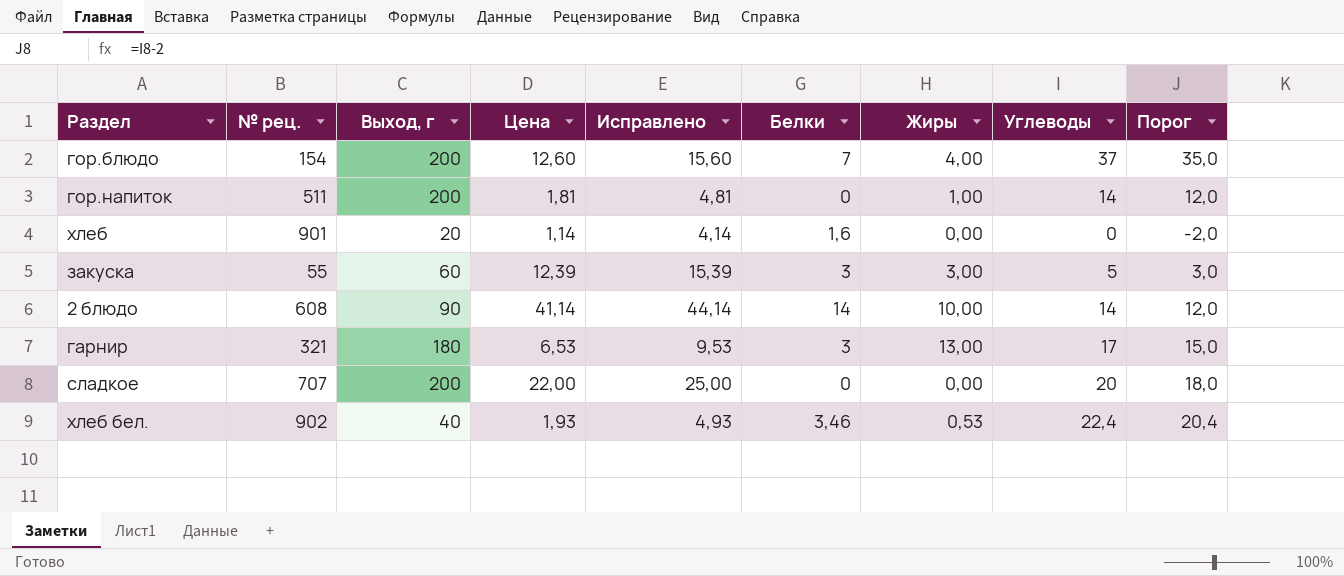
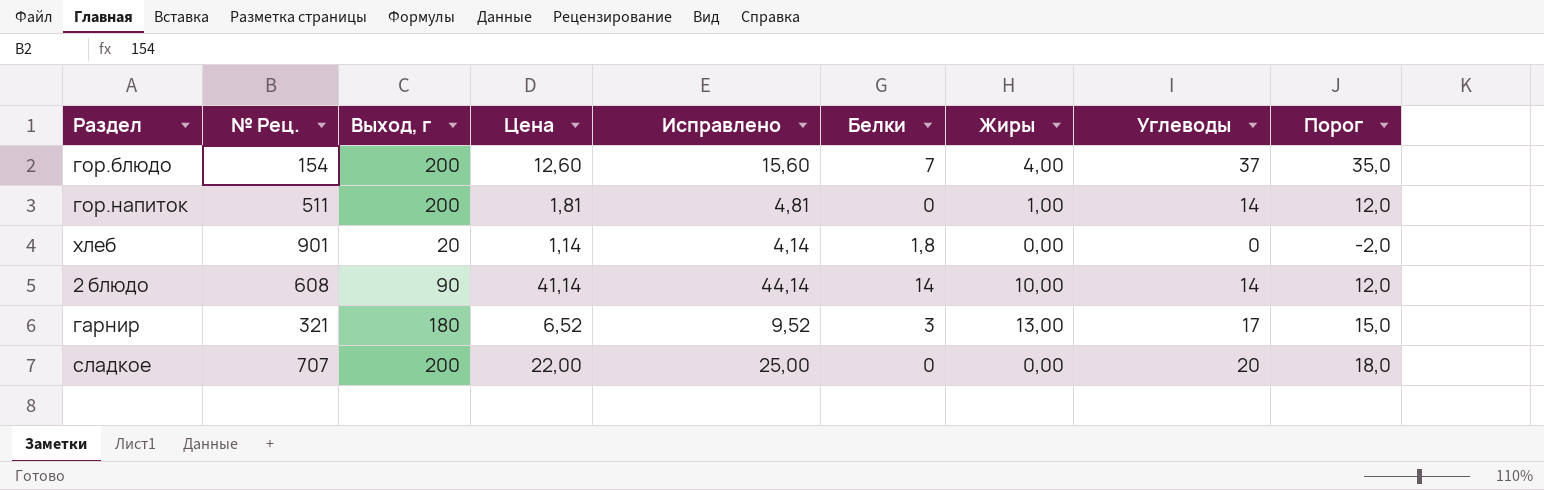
column name: № рец. -> № Рец.
row закуска: 55 | 60 | 12,39 | 15,39 | 3 | 3,00 | 5 | 3,0 -> none
row хлеб бел.: 902 | 40 | 1,93 | 4,93 | 3,46 | 0,53 | 22,4 | 20,4 -> none
хлеб | Белки: 1,6 -> 1,8
гарнир | Цена: 6,53 -> 6,52
гарнир | Исправлено: 9,53 -> 9,52

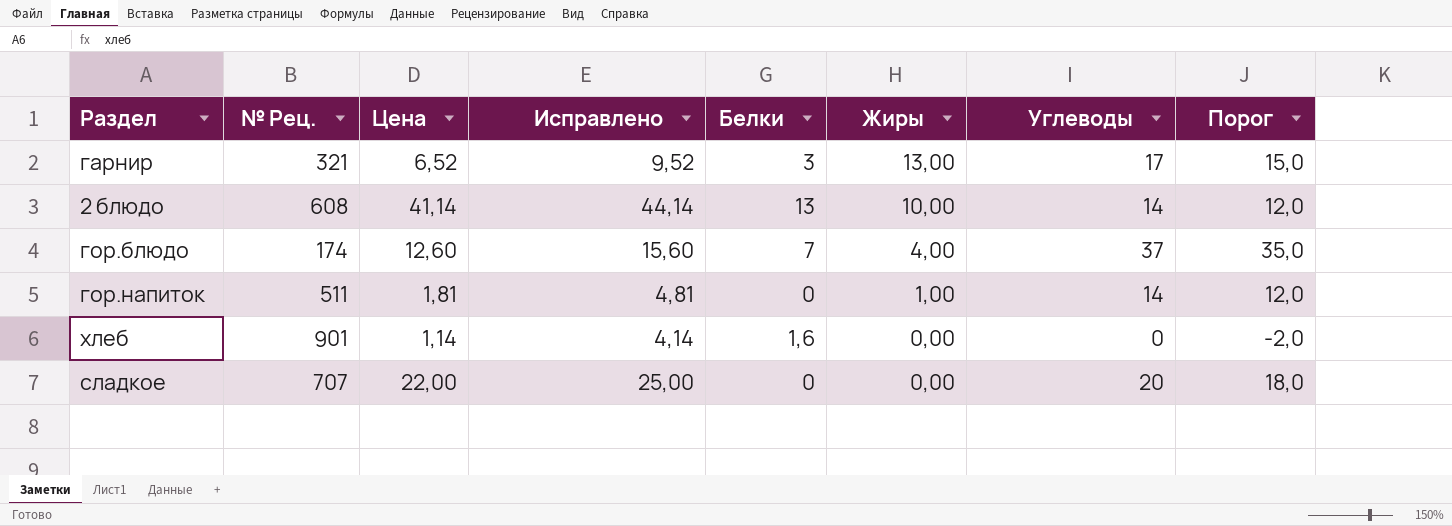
row order: none -> Жиры descending
column Выход, г | position: 3 -> none
2 блюдо | Белки: 14 -> 13
гор.блюдо | № Рец.: 154 -> 174
хлеб | Белки: 1,8 -> 1,6

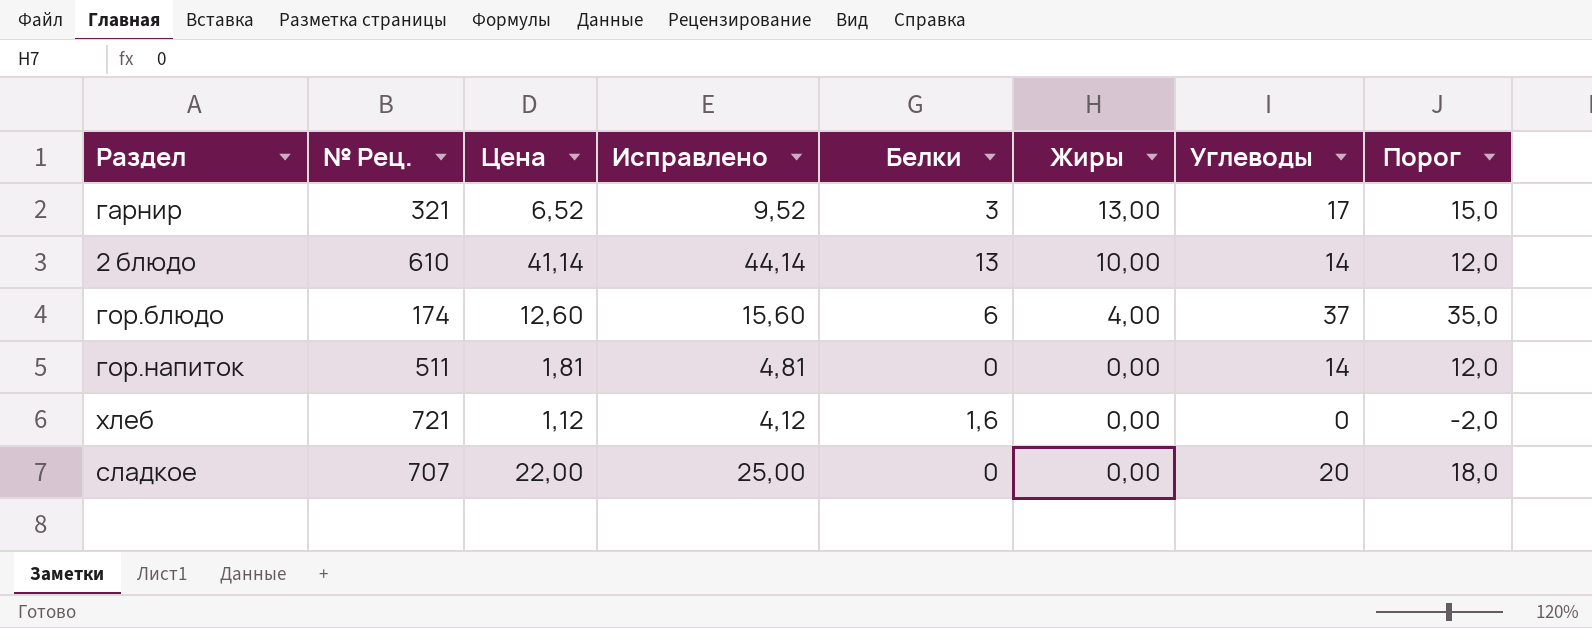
2 блюдо | № Рец.: 608 -> 610
гор.блюдо | Белки: 7 -> 6
гор.напиток | Жиры: 1,00 -> 0,00
хлеб | № Рец.: 901 -> 721
хлеб | Цена: 1,14 -> 1,12
хлеб | Исправлено: 4,14 -> 4,12

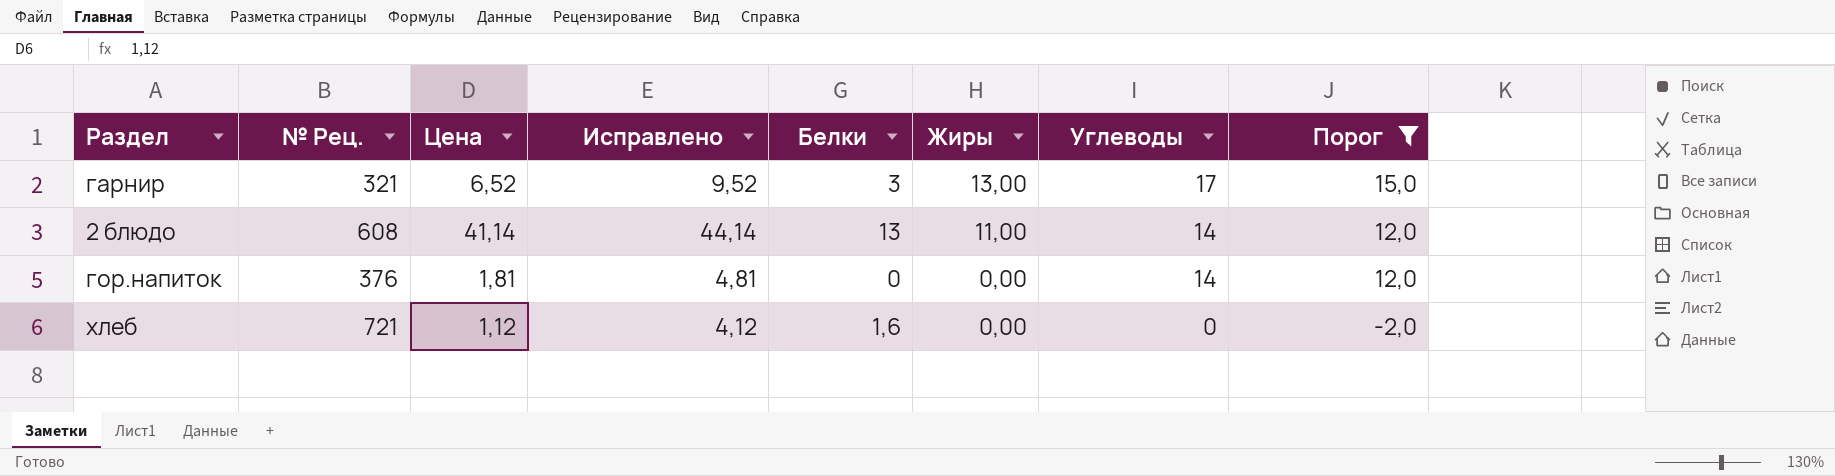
filter: none -> Порог <= 15,0
2 блюдо | № Рец.: 610 -> 608
2 блюдо | Жиры: 10,00 -> 11,00
гор.напиток | № Рец.: 511 -> 376

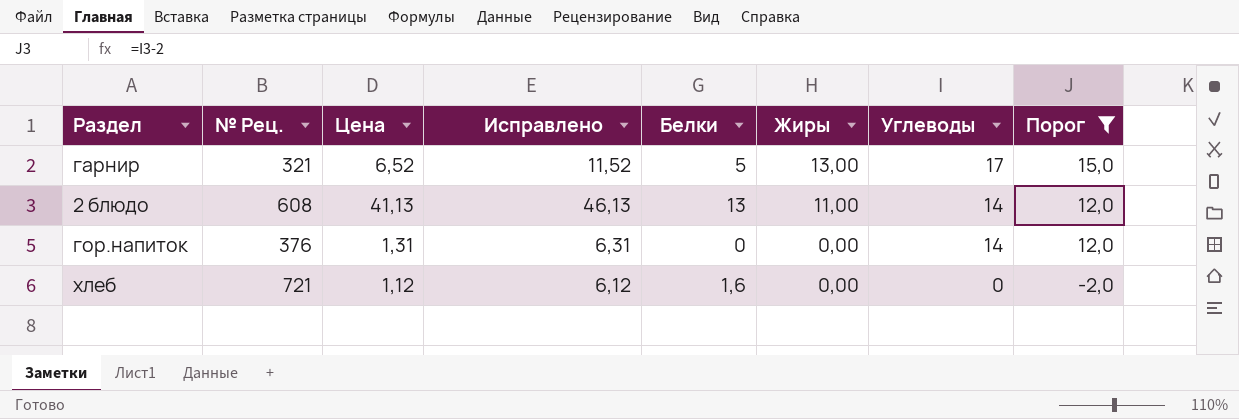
column Исправлено | formula: [Цена] + 3 -> [Цена] + 5
гарнир | Белки: 3 -> 5
2 блюдо | Цена: 41,14 -> 41,13
гор.напиток | Цена: 1,81 -> 1,31

